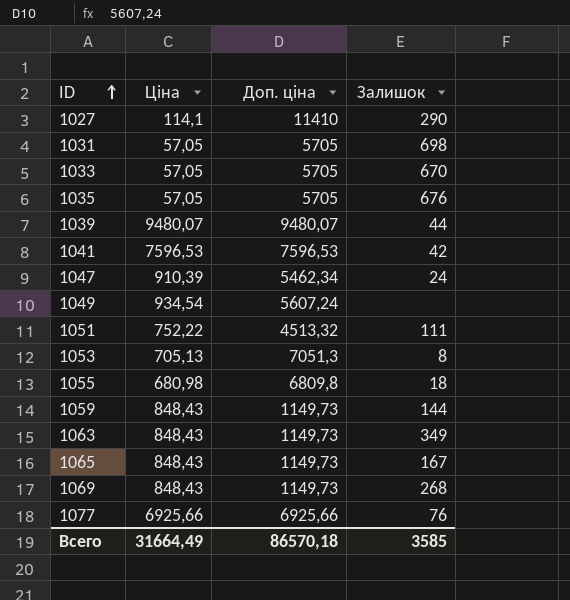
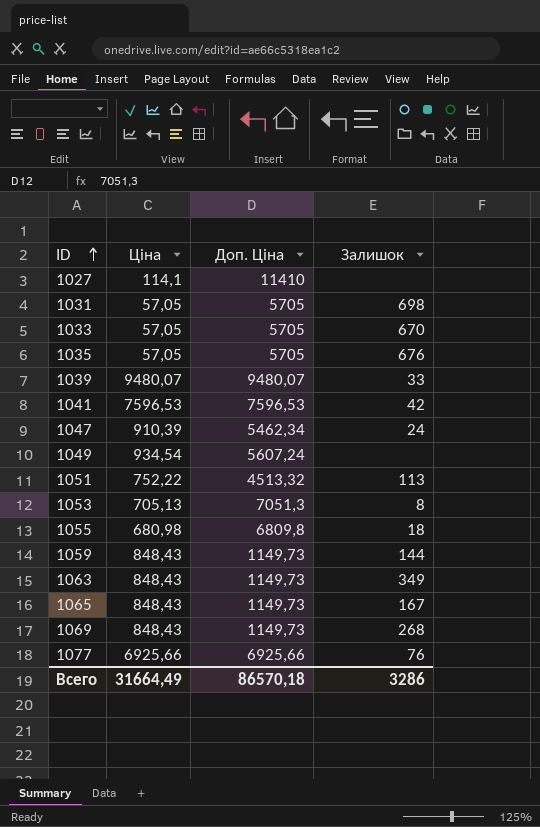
column name: Доп. ціна -> Доп. Ціна
1027 | Залишок: 290 -> none
1039 | Залишок: 44 -> 33
1051 | Залишок: 111 -> 113
Всего | Залишок: 3585 -> 3286

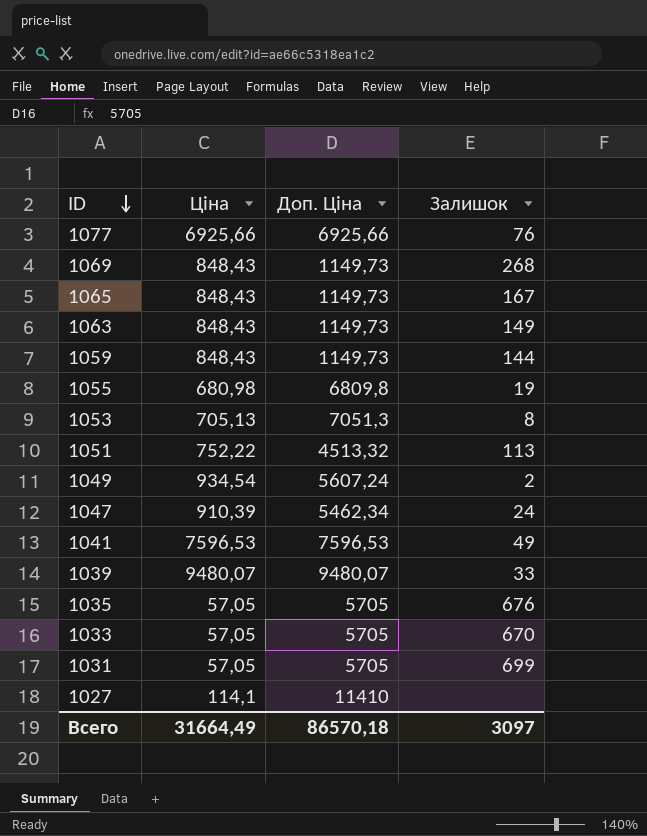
row order: ID ascending -> ID descending
1063 | Залишок: 349 -> 149
1055 | Залишок: 18 -> 19
1049 | Залишок: none -> 2
1041 | Залишок: 42 -> 49
1031 | Залишок: 698 -> 699
Всего | Залишок: 3286 -> 3097

